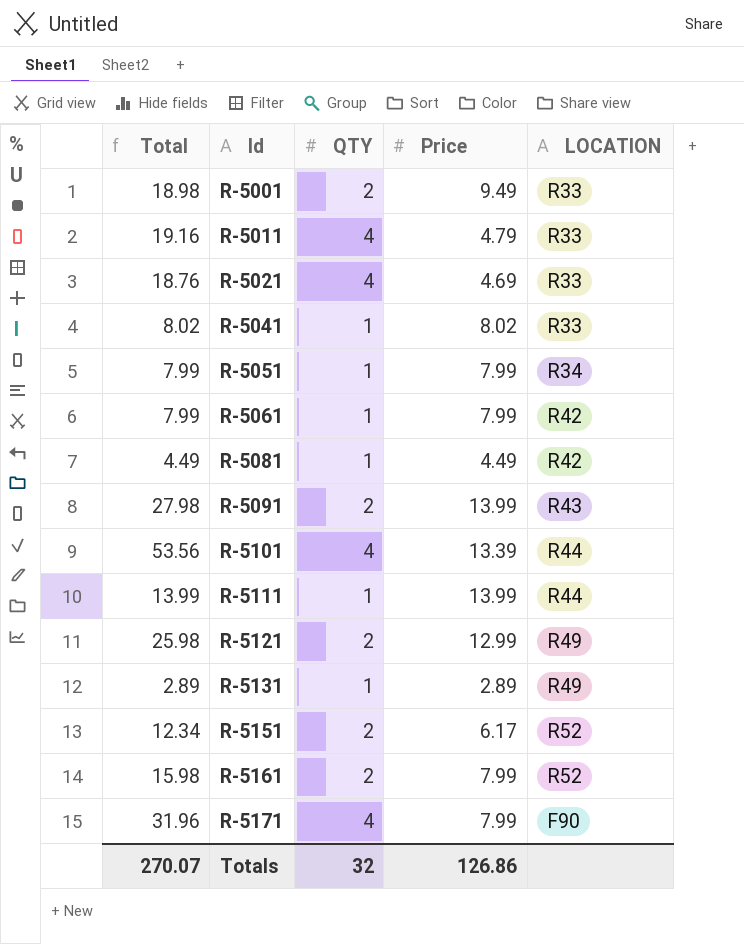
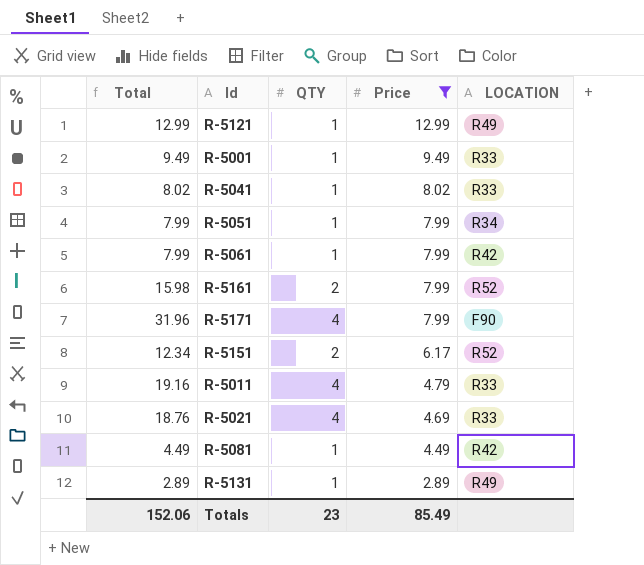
filter: none -> Price <= 12.99
row order: Id ascending -> Price descending
R-5121 | Total: 25.98 -> 12.99
R-5121 | QTY: 2 -> 1
R-5001 | Total: 18.98 -> 9.49
R-5001 | QTY: 2 -> 1
Totals | Total: 270.07 -> 152.06
Totals | QTY: 32 -> 23
Totals | Price: 126.86 -> 85.49

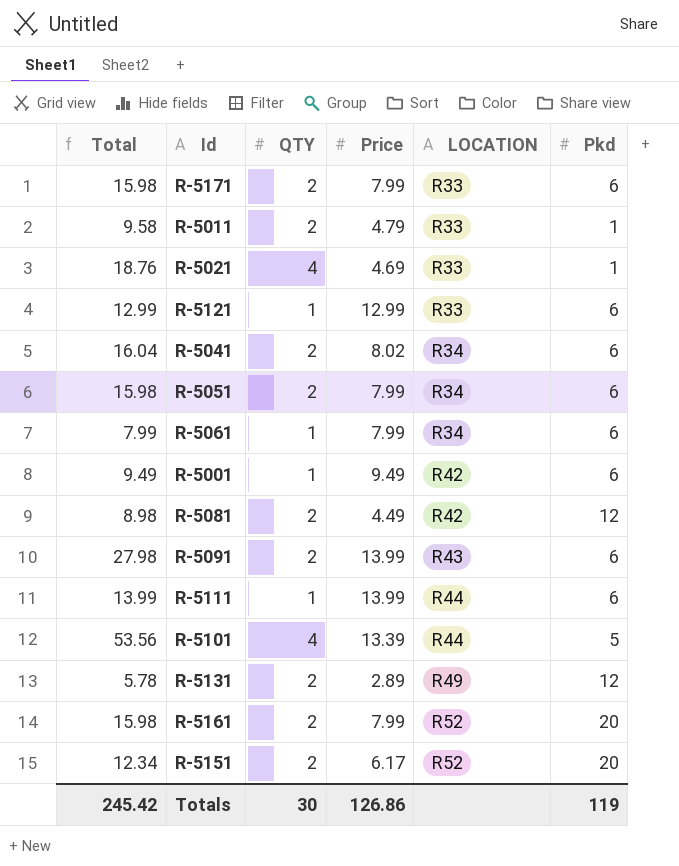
filter: Price <= 12.99 -> none
row order: Price descending -> LOCATION ascending
column Pkd | position: none -> 6
R-5171 | Total: 31.96 -> 15.98
R-5171 | QTY: 4 -> 2
R-5171 | LOCATION: F90 -> R33
R-5011 | Total: 19.16 -> 9.58
R-5011 | QTY: 4 -> 2
R-5121 | LOCATION: R49 -> R33
R-5041 | Total: 8.02 -> 16.04
R-5041 | QTY: 1 -> 2
R-5041 | LOCATION: R33 -> R34
R-5051 | Total: 7.99 -> 15.98
R-5051 | QTY: 1 -> 2
R-5061 | LOCATION: R42 -> R34
R-5001 | LOCATION: R33 -> R42
R-5081 | Total: 4.49 -> 8.98
R-5081 | QTY: 1 -> 2
R-5131 | Total: 2.89 -> 5.78
R-5131 | QTY: 1 -> 2
Totals | Total: 152.06 -> 245.42
Totals | QTY: 23 -> 30
Totals | Price: 85.49 -> 126.86

